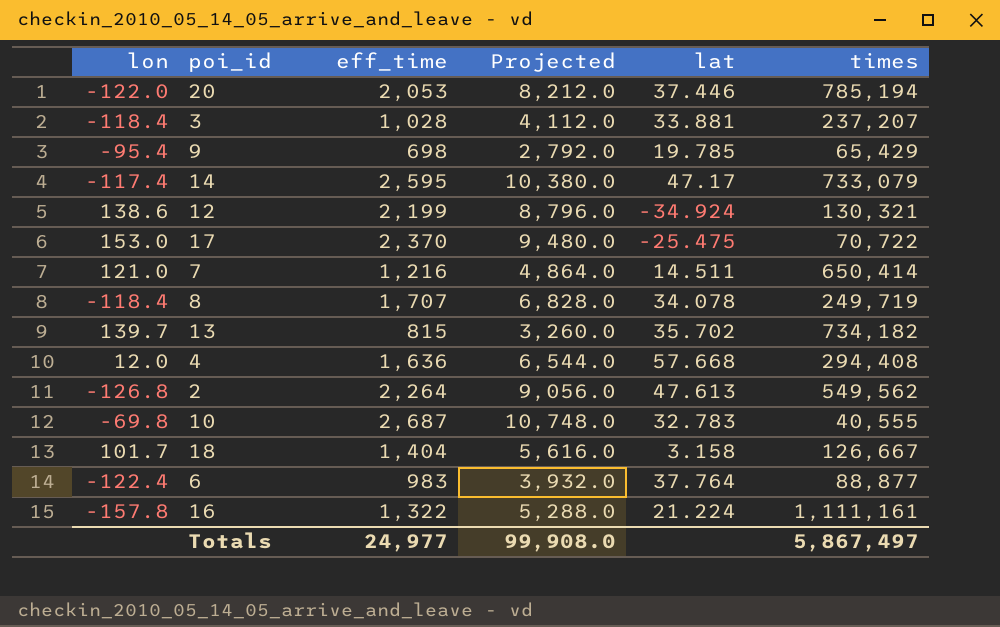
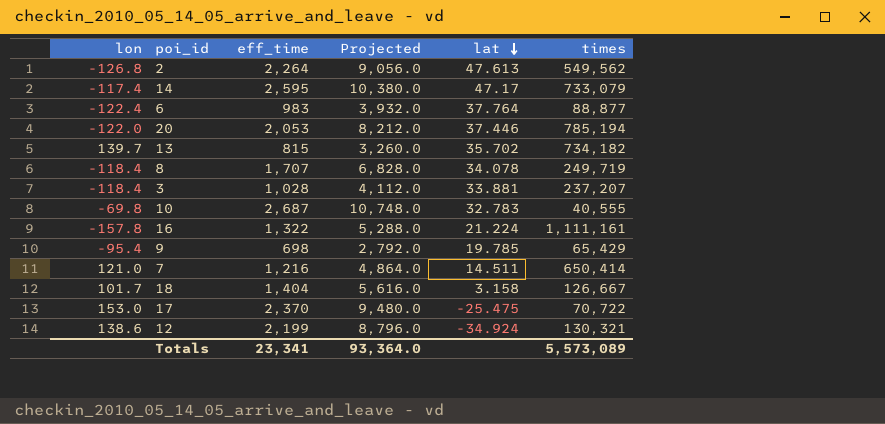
row order: none -> lat descending
row 4: 12.0 | 1,636 | 6,544.0 | 57.668 | 294,408 -> none
Totals | eff_time: 24,977 -> 23,341
Totals | Projected: 99,908.0 -> 93,364.0
Totals | times: 5,867,497 -> 5,573,089

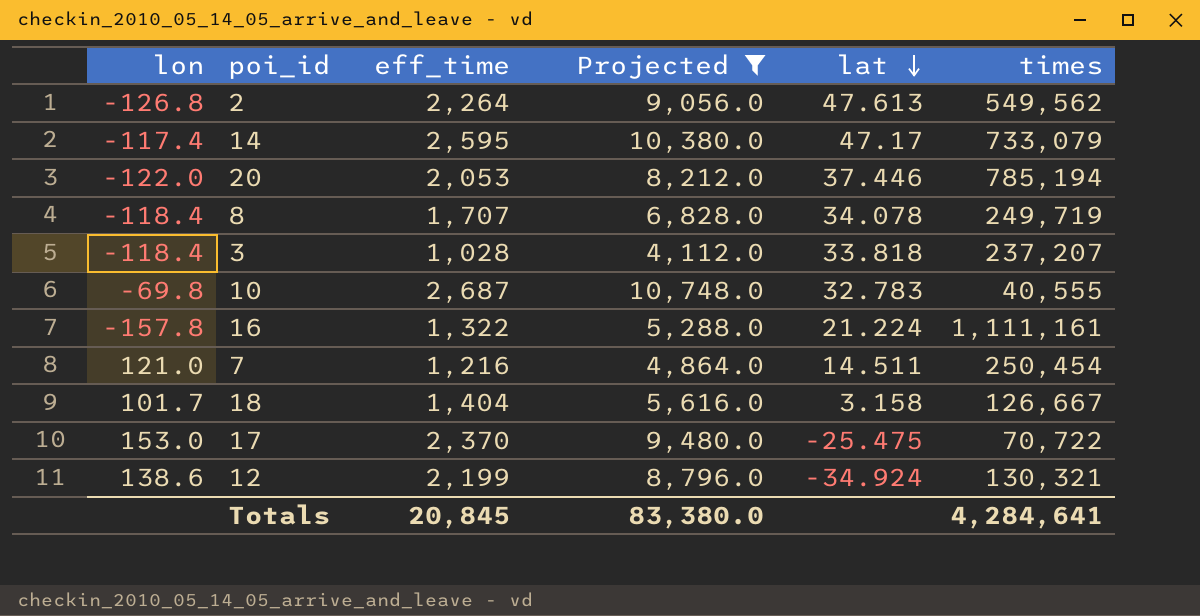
filter: none -> Projected >= 4,112.0
3 | lat: 33.881 -> 33.818
7 | times: 650,414 -> 250,454
Totals | eff_time: 23,341 -> 20,845
Totals | Projected: 93,364.0 -> 83,380.0
Totals | times: 5,573,089 -> 4,284,641

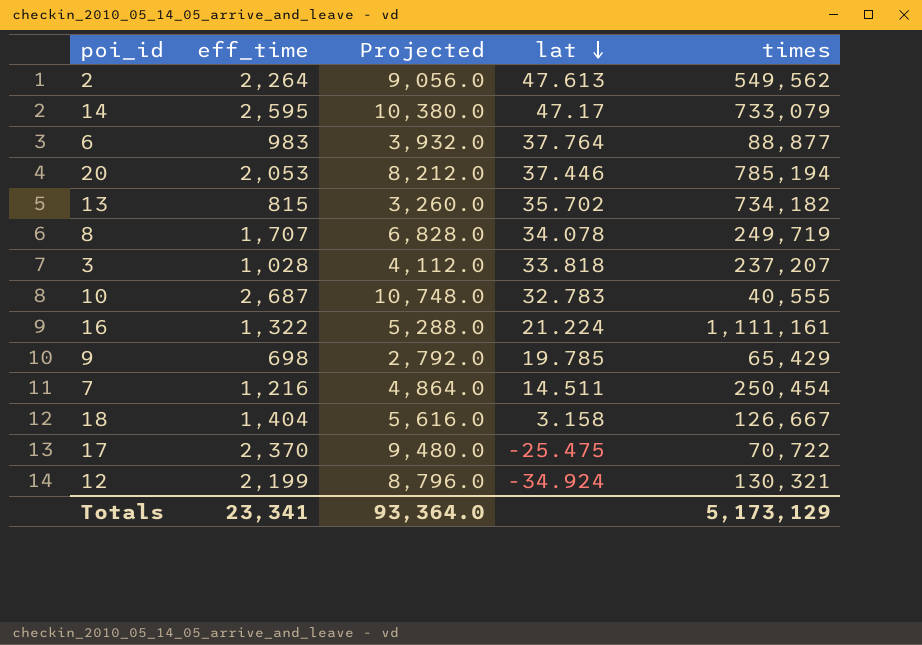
filter: Projected >= 4,112.0 -> none
column lon | position: 1 -> none
Totals | eff_time: 20,845 -> 23,341
Totals | Projected: 83,380.0 -> 93,364.0
Totals | times: 4,284,641 -> 5,173,129

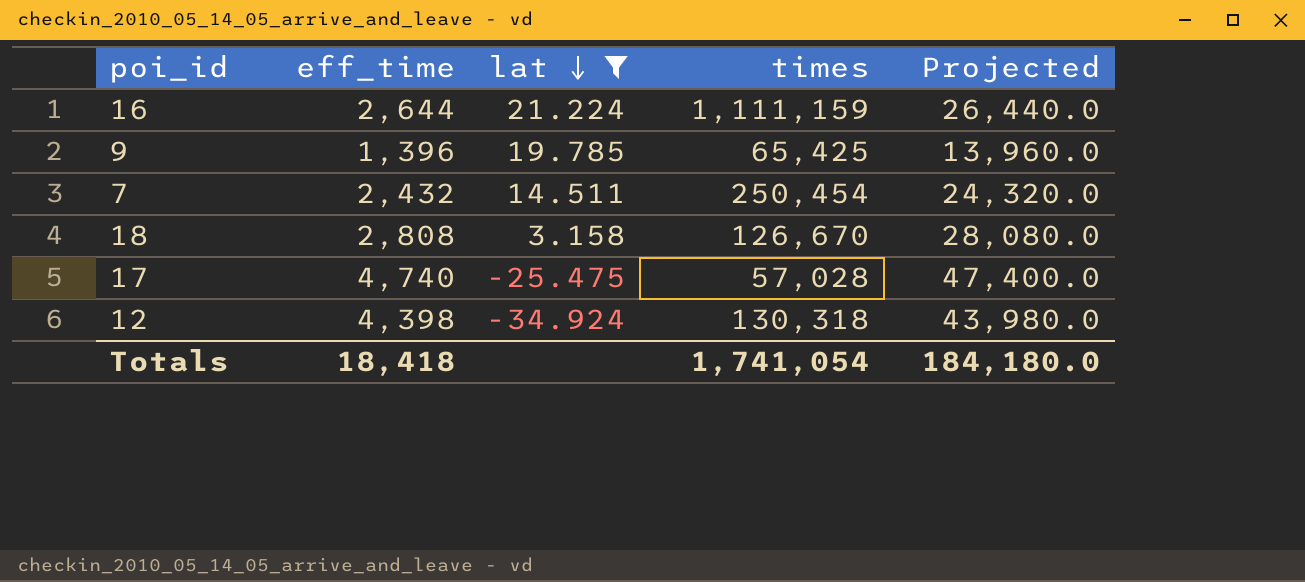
filter: none -> lat <= 21.224
column Projected | formula: [eff_time] * 4 -> [eff_time] * 10
column Projected | position: 3 -> 5
16 | eff_time: 1,322 -> 2,644
16 | times: 1,111,161 -> 1,111,159
9 | eff_time: 698 -> 1,396
9 | times: 65,429 -> 65,425
7 | eff_time: 1,216 -> 2,432
18 | eff_time: 1,404 -> 2,808
18 | times: 126,667 -> 126,670
17 | eff_time: 2,370 -> 4,740
17 | times: 70,722 -> 57,028
12 | eff_time: 2,199 -> 4,398
12 | times: 130,321 -> 130,318
Totals | eff_time: 23,341 -> 18,418
Totals | times: 5,173,129 -> 1,741,054
Totals | Projected: 93,364.0 -> 184,180.0

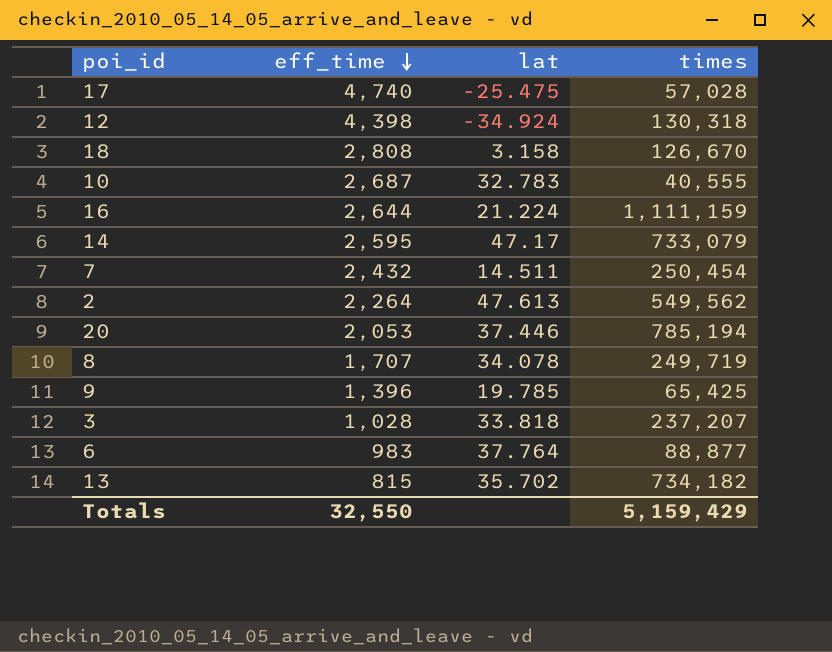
filter: lat <= 21.224 -> none
row order: lat descending -> eff_time descending
column Projected | formula: [eff_time] * 10 -> none
Totals | eff_time: 18,418 -> 32,550
Totals | times: 1,741,054 -> 5,159,429

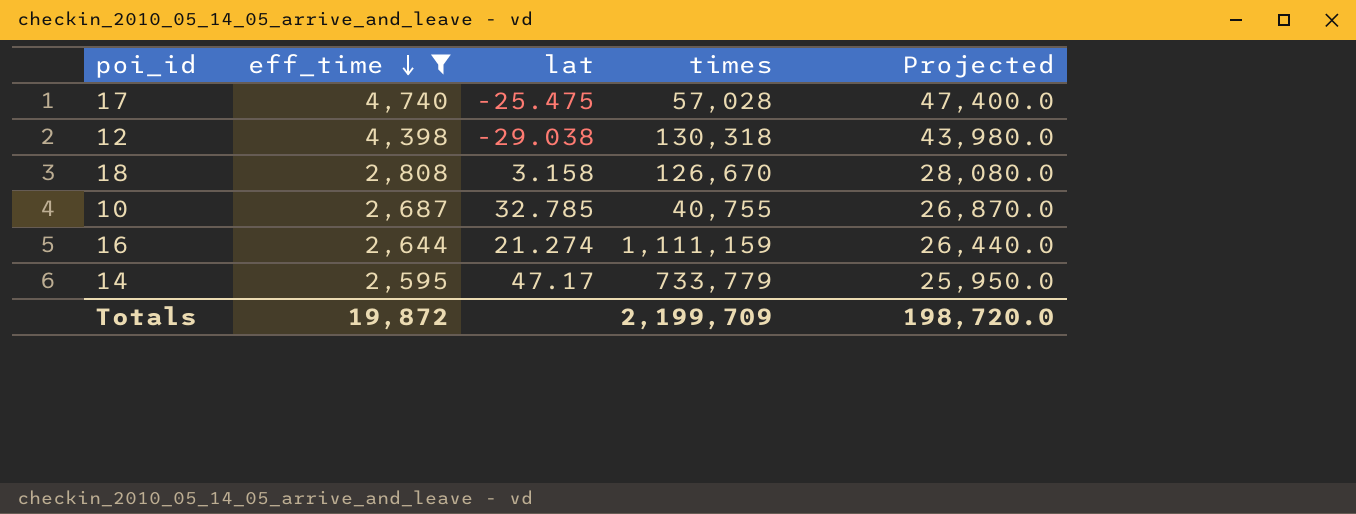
filter: none -> eff_time >= 2,595
column Projected | formula: none -> [eff_time] * 10
12 | lat: -34.924 -> -29.038
10 | lat: 32.783 -> 32.785
10 | times: 40,555 -> 40,755
16 | lat: 21.224 -> 21.274
14 | times: 733,079 -> 733,779
Totals | eff_time: 32,550 -> 19,872
Totals | times: 5,159,429 -> 2,199,709

